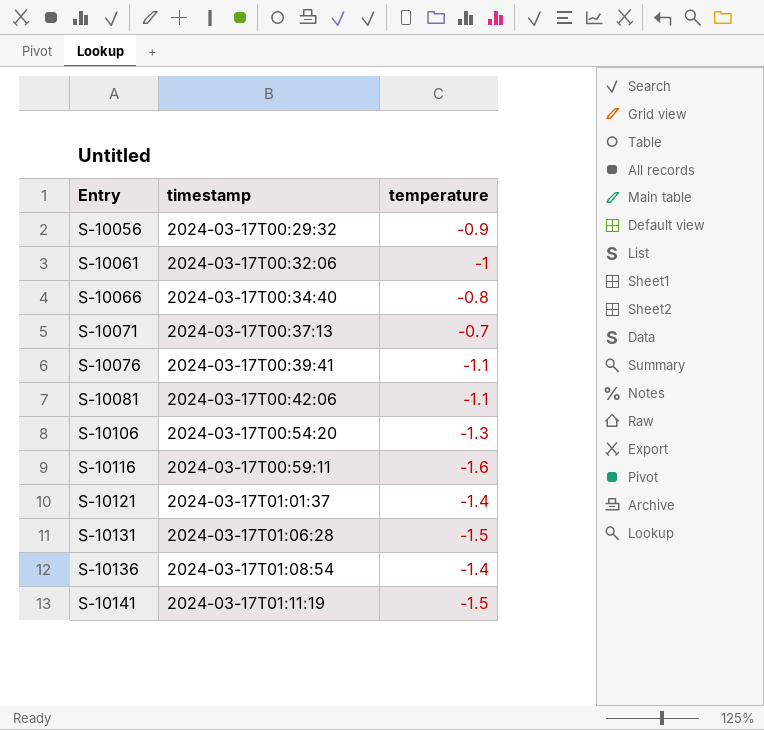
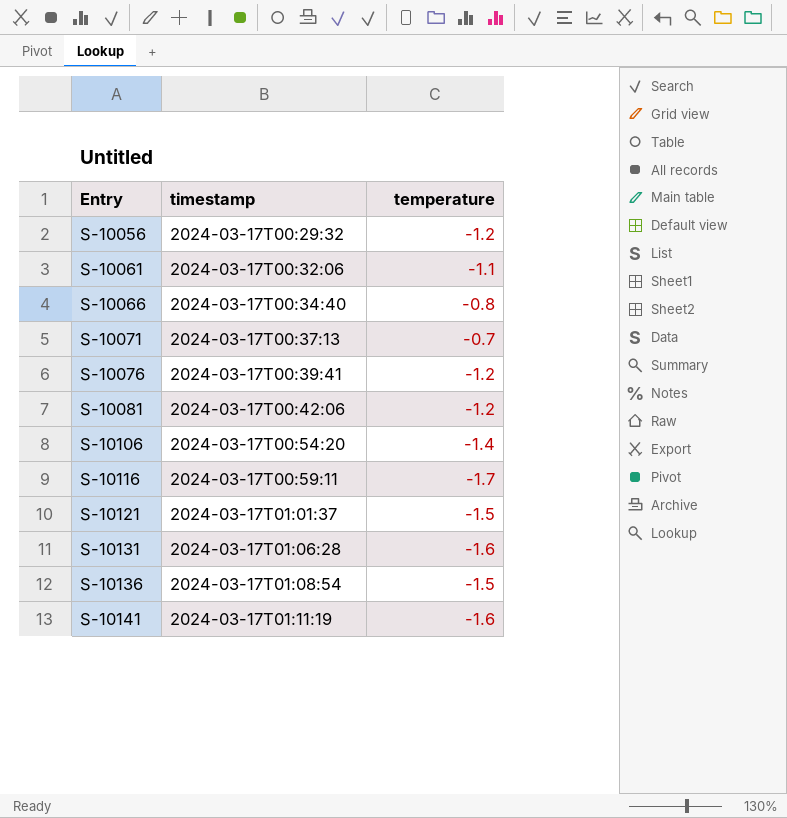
S-10056 | temperature: -0.9 -> -1.2
S-10061 | temperature: -1 -> -1.1
S-10076 | temperature: -1.1 -> -1.2
S-10081 | temperature: -1.1 -> -1.2
S-10106 | temperature: -1.3 -> -1.4
S-10116 | temperature: -1.6 -> -1.7
S-10121 | temperature: -1.4 -> -1.5
S-10131 | temperature: -1.5 -> -1.6
S-10136 | temperature: -1.4 -> -1.5
S-10141 | temperature: -1.5 -> -1.6

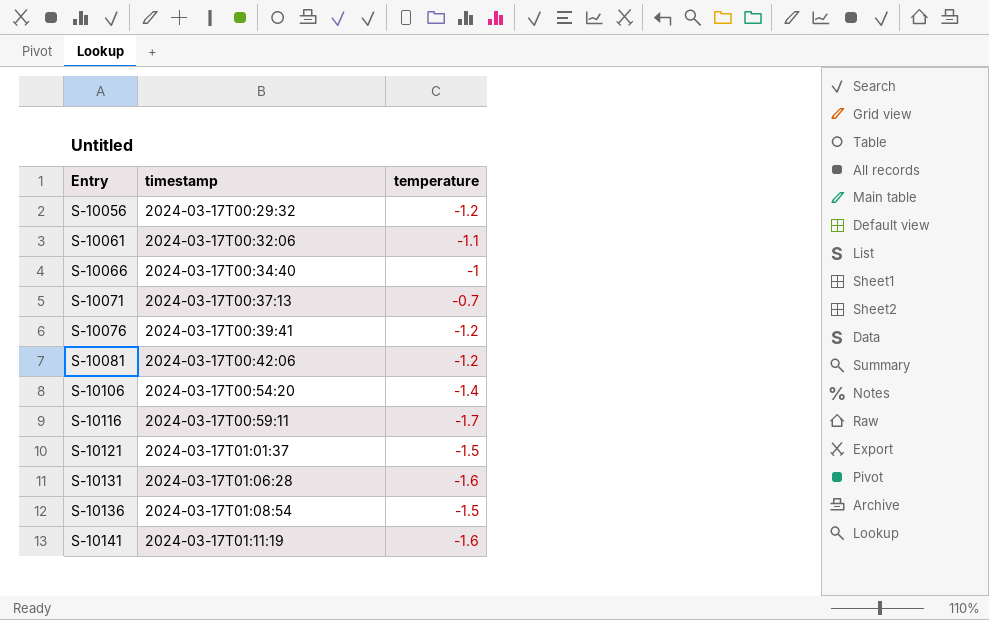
S-10066 | temperature: -0.8 -> -1

